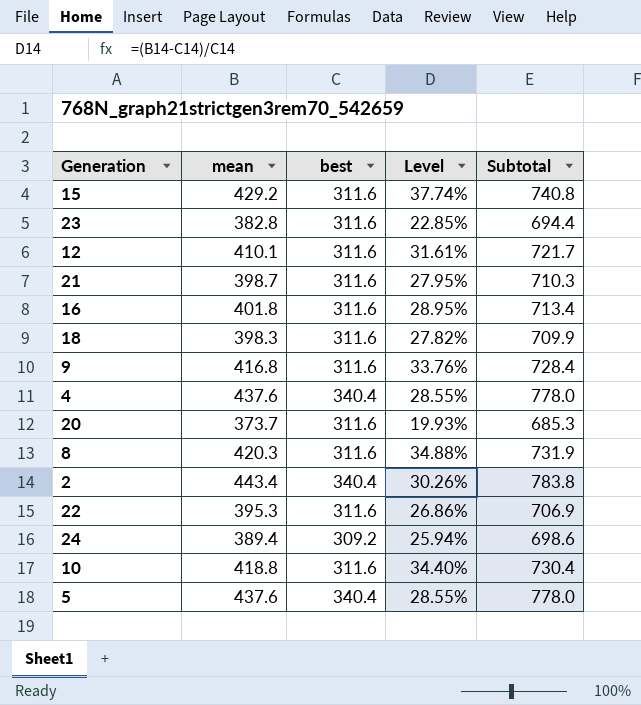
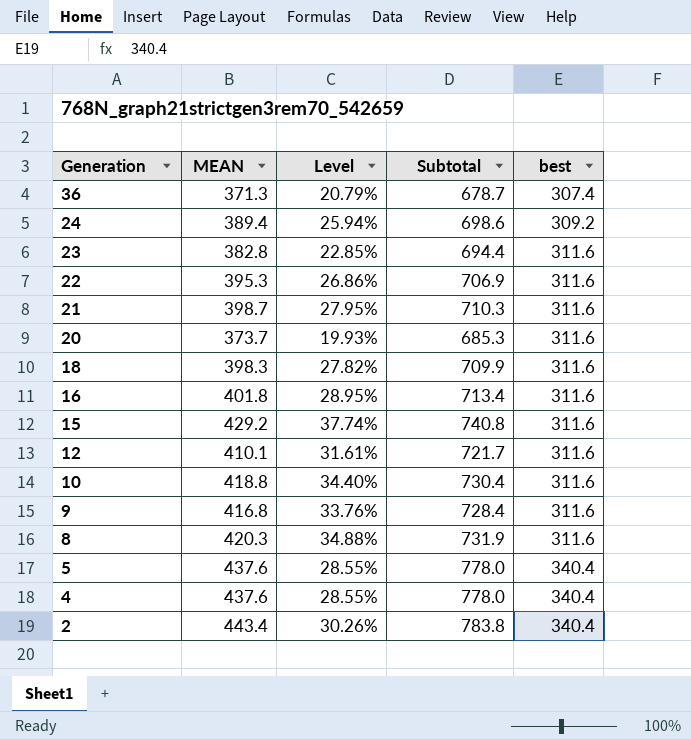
row order: none -> Generation descending
column name: mean -> MEAN
column best | position: 3 -> 5
row 36: none -> 371.3 | 20.79% | 678.7 | 307.4

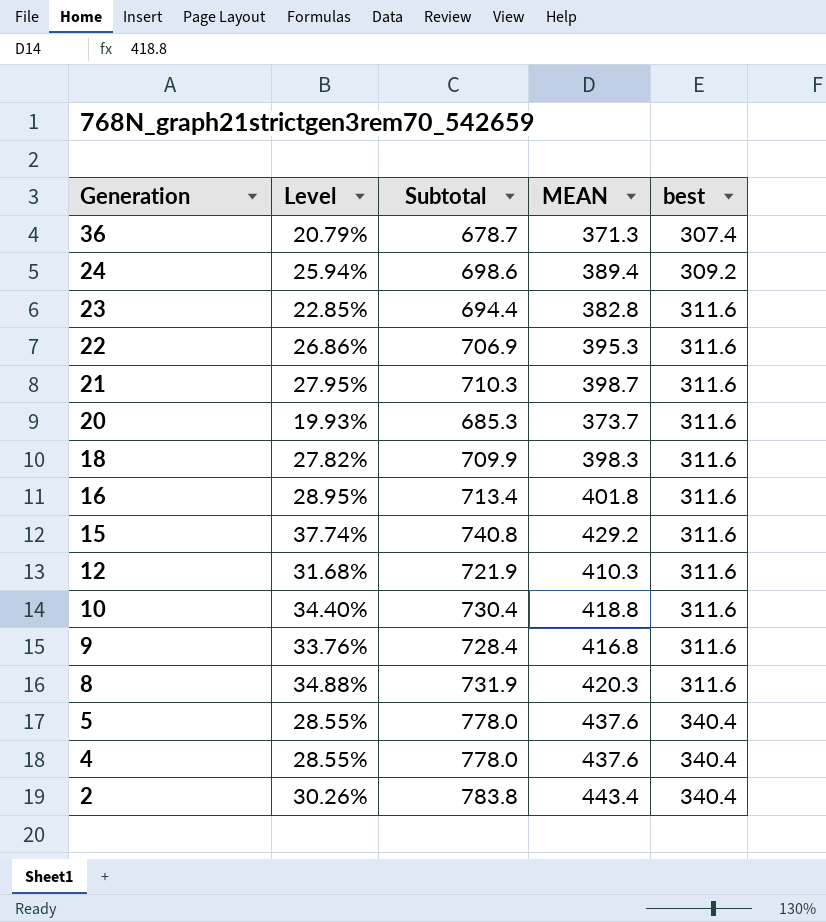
column MEAN | position: 2 -> 4
12 | Level: 31.61% -> 31.68%
12 | Subtotal: 721.7 -> 721.9
12 | MEAN: 410.1 -> 410.3

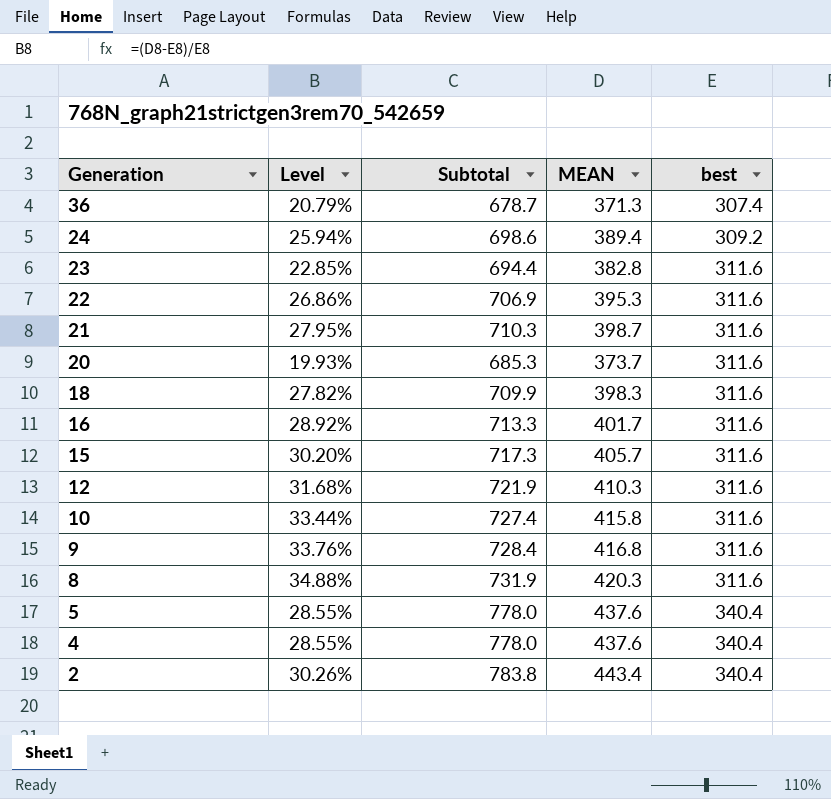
16 | Level: 28.95% -> 28.92%
16 | Subtotal: 713.4 -> 713.3
16 | MEAN: 401.8 -> 401.7
15 | Level: 37.74% -> 30.20%
15 | Subtotal: 740.8 -> 717.3
15 | MEAN: 429.2 -> 405.7
10 | Level: 34.40% -> 33.44%
10 | Subtotal: 730.4 -> 727.4
10 | MEAN: 418.8 -> 415.8

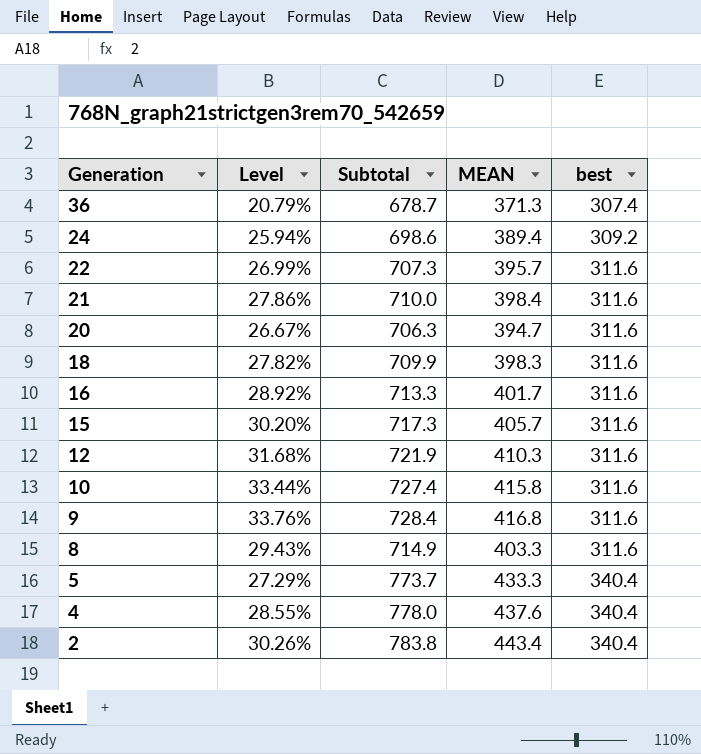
row 23: 22.85% | 694.4 | 382.8 | 311.6 -> none
22 | Level: 26.86% -> 26.99%
22 | Subtotal: 706.9 -> 707.3
22 | MEAN: 395.3 -> 395.7
21 | Level: 27.95% -> 27.86%
21 | Subtotal: 710.3 -> 710.0
21 | MEAN: 398.7 -> 398.4
20 | Level: 19.93% -> 26.67%
20 | Subtotal: 685.3 -> 706.3
20 | MEAN: 373.7 -> 394.7
8 | Level: 34.88% -> 29.43%
8 | Subtotal: 731.9 -> 714.9
8 | MEAN: 420.3 -> 403.3
5 | Level: 28.55% -> 27.29%
5 | Subtotal: 778.0 -> 773.7
5 | MEAN: 437.6 -> 433.3

